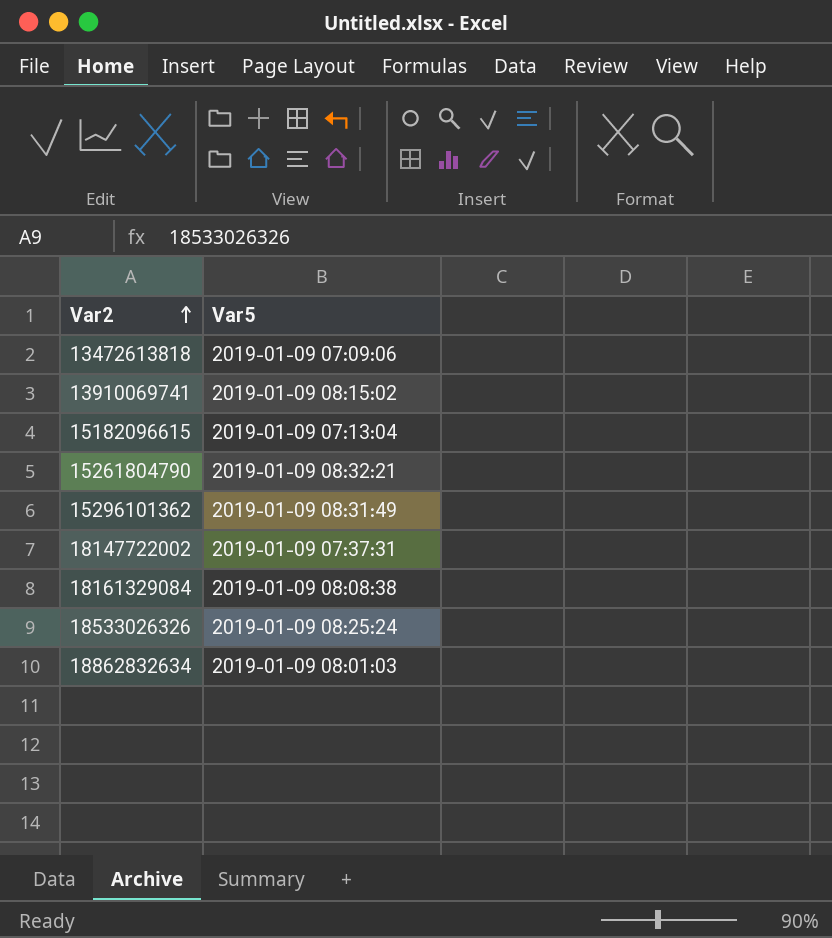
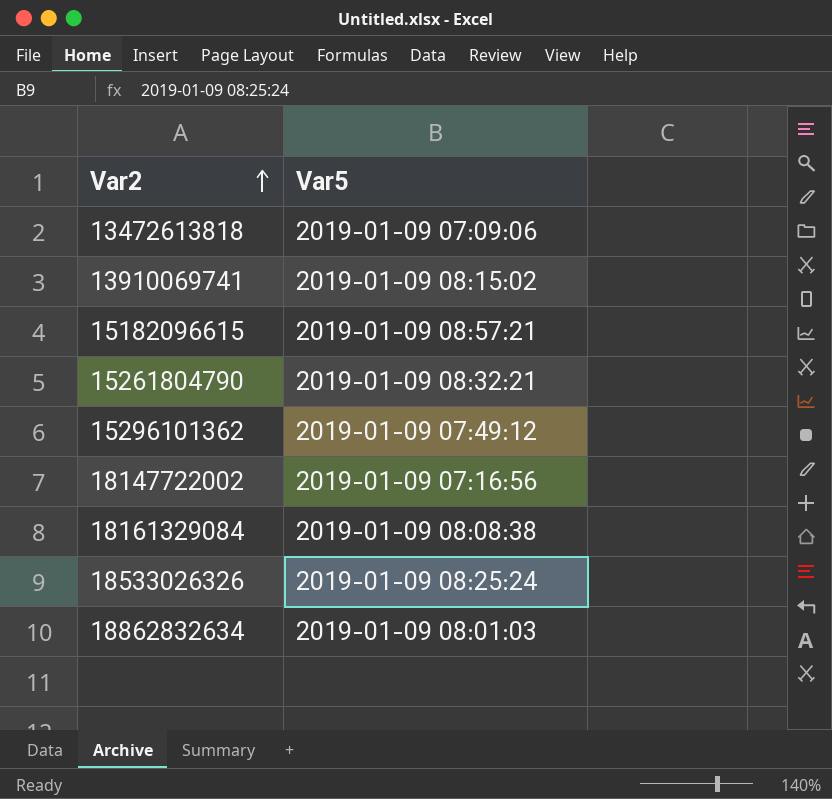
15182096615 | Var5: 2019-01-09 07:13:04 -> 2019-01-09 08:57:21
15296101362 | Var5: 2019-01-09 08:31:49 -> 2019-01-09 07:49:12
18147722002 | Var5: 2019-01-09 07:37:31 -> 2019-01-09 07:16:56

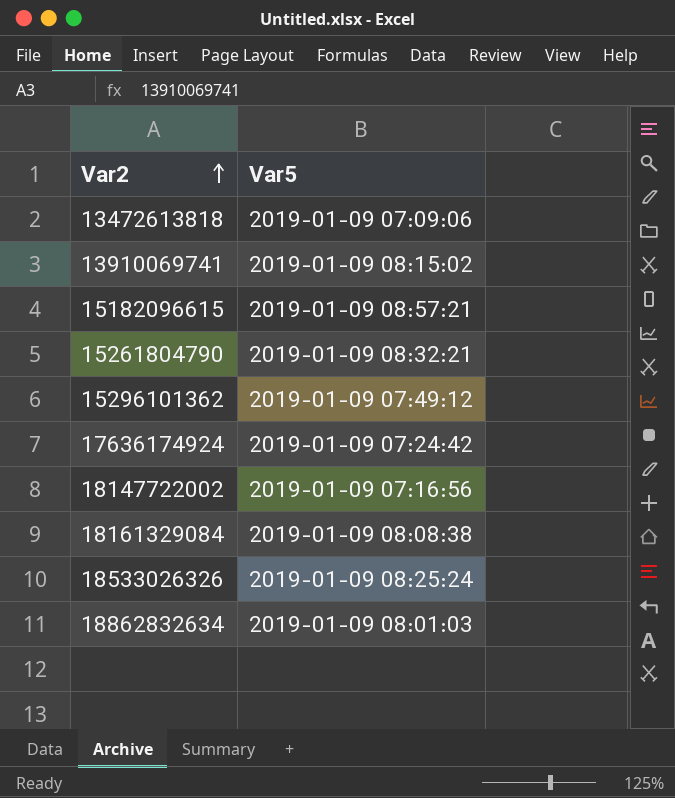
row 17636174924: none -> 2019-01-09 07:24:42

